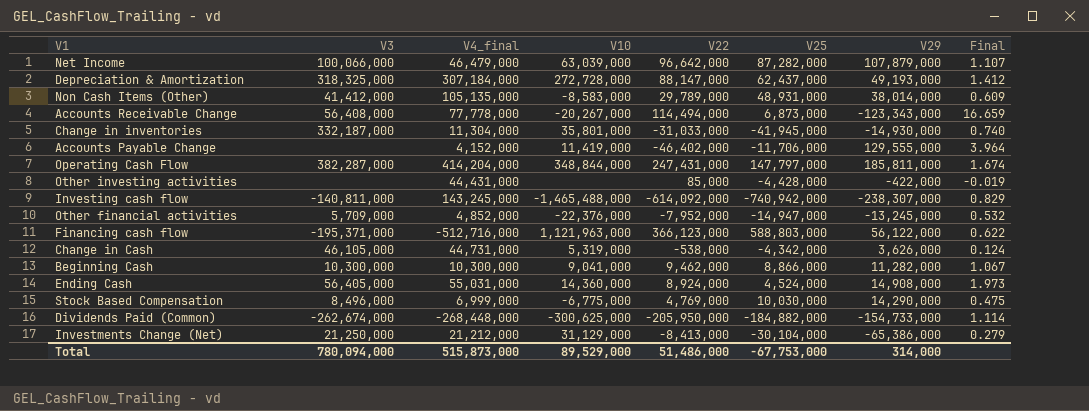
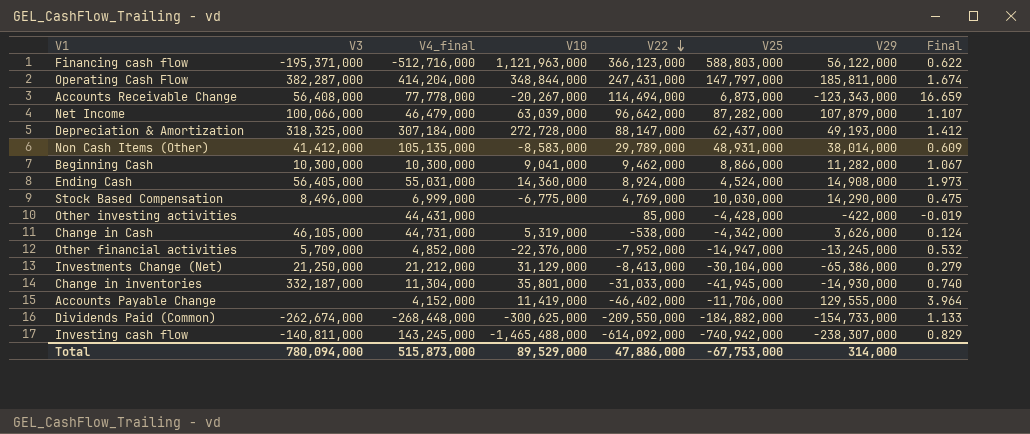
row order: none -> V22 descending
Dividends Paid (Common) | V22: -205,950,000 -> -209,550,000
Dividends Paid (Common) | Final: 1.114 -> 1.133
Total | V22: 51,486,000 -> 47,886,000

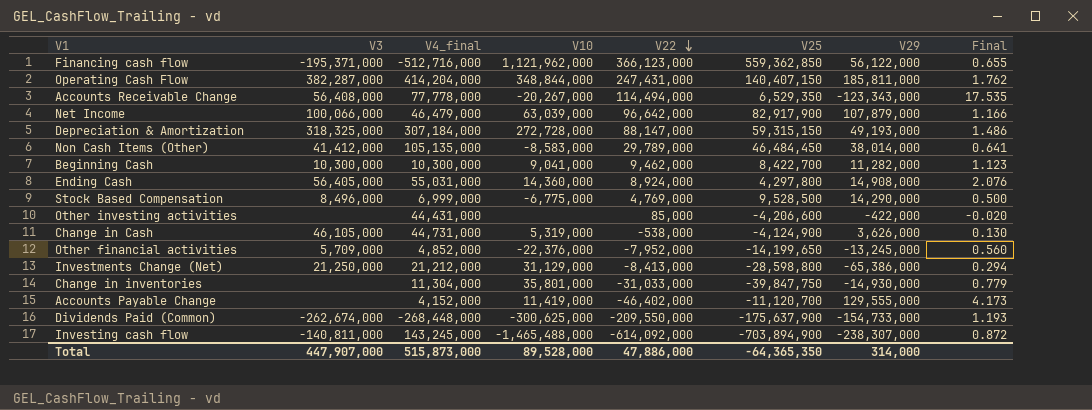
Financing cash flow | V10: 1,121,963,000 -> 1,121,962,000
Financing cash flow | V25: 588,803,000 -> 559,362,850
Financing cash flow | Final: 0.622 -> 0.655
Operating Cash Flow | V25: 147,797,000 -> 140,407,150
Operating Cash Flow | Final: 1.674 -> 1.762
Accounts Receivable Change | V25: 6,873,000 -> 6,529,350
Accounts Receivable Change | Final: 16.659 -> 17.535
Net Income | V25: 87,282,000 -> 82,917,900
Net Income | Final: 1.107 -> 1.166
Depreciation & Amortization | V25: 62,437,000 -> 59,315,150
Depreciation & Amortization | Final: 1.412 -> 1.486
Non Cash Items (Other) | V25: 48,931,000 -> 46,484,450
Non Cash Items (Other) | Final: 0.609 -> 0.641
Beginning Cash | V25: 8,866,000 -> 8,422,700
Beginning Cash | Final: 1.067 -> 1.123
Ending Cash | V25: 4,524,000 -> 4,297,800
Ending Cash | Final: 1.973 -> 2.076
Stock Based Compensation | V25: 10,030,000 -> 9,528,500
Stock Based Compensation | Final: 0.475 -> 0.500
Other investing activities | V25: -4,428,000 -> -4,206,600
Other investing activities | Final: -0.019 -> -0.020
Change in Cash | V25: -4,342,000 -> -4,124,900
Change in Cash | Final: 0.124 -> 0.130
Other financial activities | V25: -14,947,000 -> -14,199,650
Other financial activities | Final: 0.532 -> 0.560
Investments Change (Net) | V25: -30,104,000 -> -28,598,800
Investments Change (Net) | Final: 0.279 -> 0.294
Change in inventories | V3: 332,187,000 -> none
Change in inventories | V25: -41,945,000 -> -39,847,750
Change in inventories | Final: 0.740 -> 0.779
Accounts Payable Change | V25: -11,706,000 -> -11,120,700
Accounts Payable Change | Final: 3.964 -> 4.173
Dividends Paid (Common) | V25: -184,882,000 -> -175,637,900
Dividends Paid (Common) | Final: 1.133 -> 1.193
Investing cash flow | V25: -740,942,000 -> -703,894,900
Investing cash flow | Final: 0.829 -> 0.872
Total | V3: 780,094,000 -> 447,907,000
Total | V10: 89,529,000 -> 89,528,000
Total | V25: -67,753,000 -> -64,365,350

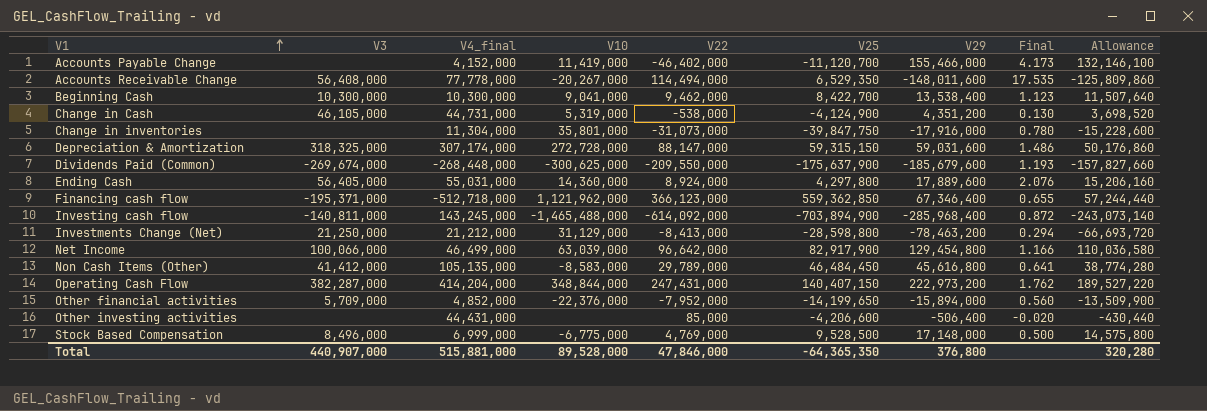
row order: V22 descending -> V1 ascending
column Allowance | formula: none -> [V29] * 0.85
Accounts Payable Change | V29: 129,555,000 -> 155,466,000
Accounts Receivable Change | V29: -123,343,000 -> -148,011,600
Beginning Cash | V29: 11,282,000 -> 13,538,400
Change in Cash | V29: 3,626,000 -> 4,351,200
Change in inventories | V22: -31,033,000 -> -31,073,000
Change in inventories | V29: -14,930,000 -> -17,916,000
Change in inventories | Final: 0.779 -> 0.780
Depreciation & Amortization | V4_final: 307,184,000 -> 307,174,000
Depreciation & Amortization | V29: 49,193,000 -> 59,031,600
Dividends Paid (Common) | V3: -262,674,000 -> -269,674,000
Dividends Paid (Common) | V29: -154,733,000 -> -185,679,600
Ending Cash | V29: 14,908,000 -> 17,889,600
Financing cash flow | V4_final: -512,716,000 -> -512,718,000
Financing cash flow | V29: 56,122,000 -> 67,346,400
Investing cash flow | V29: -238,307,000 -> -285,968,400
Investments Change (Net) | V29: -65,386,000 -> -78,463,200
Net Income | V4_final: 46,479,000 -> 46,499,000
Net Income | V29: 107,879,000 -> 129,454,800
Non Cash Items (Other) | V29: 38,014,000 -> 45,616,800
Operating Cash Flow | V29: 185,811,000 -> 222,973,200
Other financial activities | V29: -13,245,000 -> -15,894,000
Other investing activities | V29: -422,000 -> -506,400
Stock Based Compensation | V29: 14,290,000 -> 17,148,000
Total | V3: 447,907,000 -> 440,907,000
Total | V4_final: 515,873,000 -> 515,881,000
Total | V22: 47,886,000 -> 47,846,000
Total | V29: 314,000 -> 376,800

